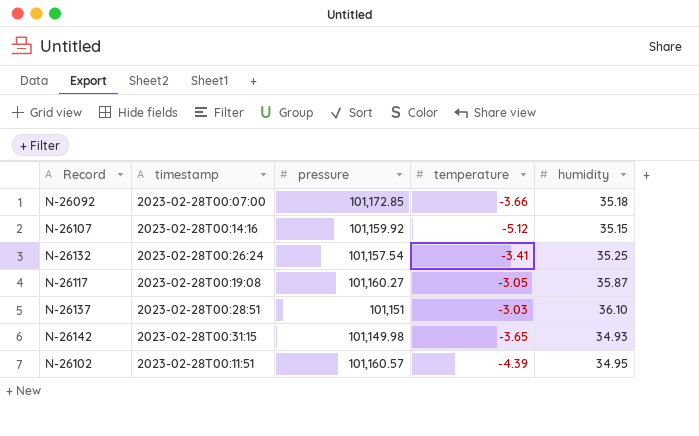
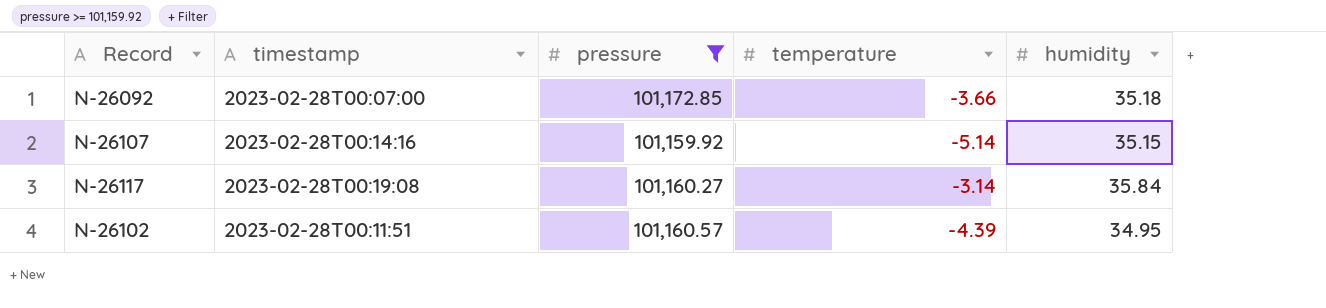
filter: none -> pressure >= 101,159.92
N-26107 | temperature: -5.12 -> -5.14
N-26117 | temperature: -3.05 -> -3.14
N-26117 | humidity: 35.87 -> 35.84

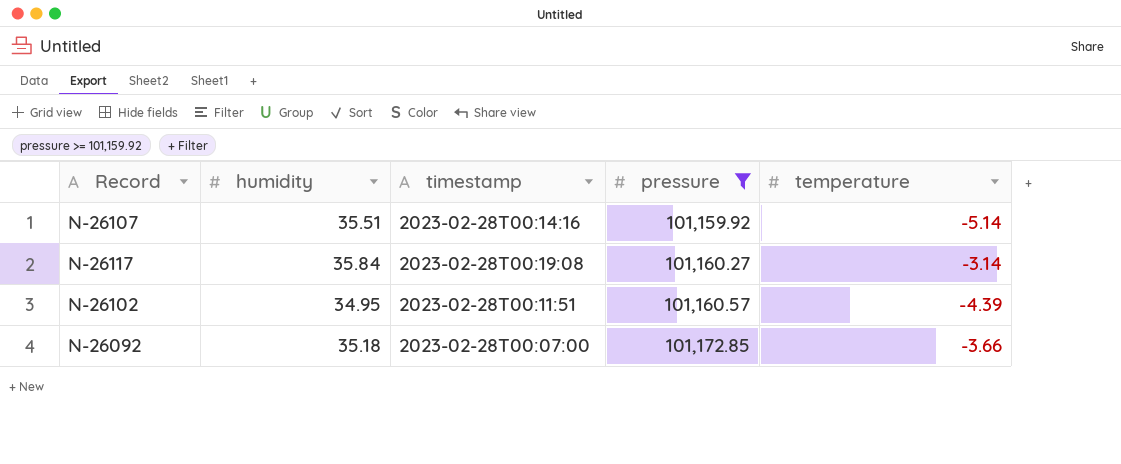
row order: none -> pressure ascending
column humidity | position: 5 -> 2
N-26107 | humidity: 35.15 -> 35.51

